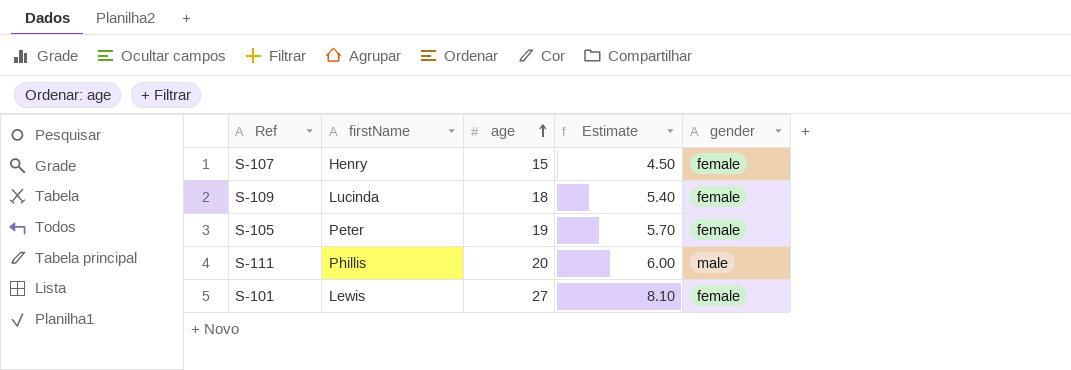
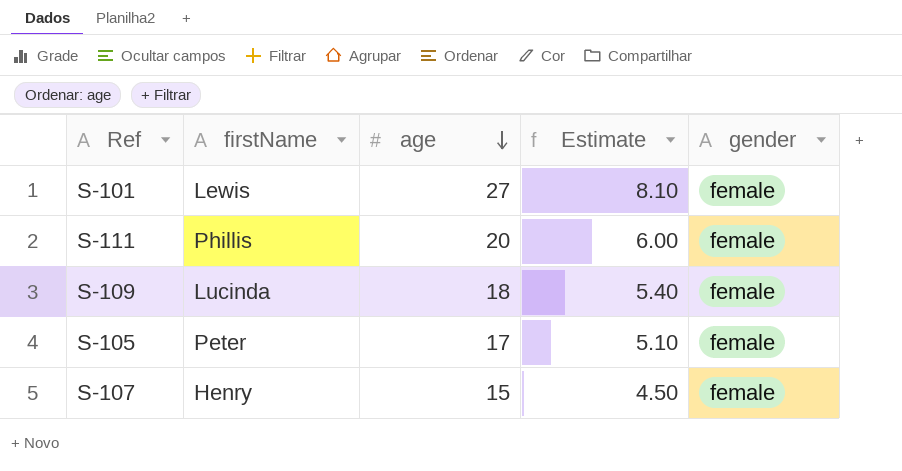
row order: age ascending -> age descending
S-111 | gender: male -> female
S-105 | age: 19 -> 17
S-105 | Estimate: 5.70 -> 5.10

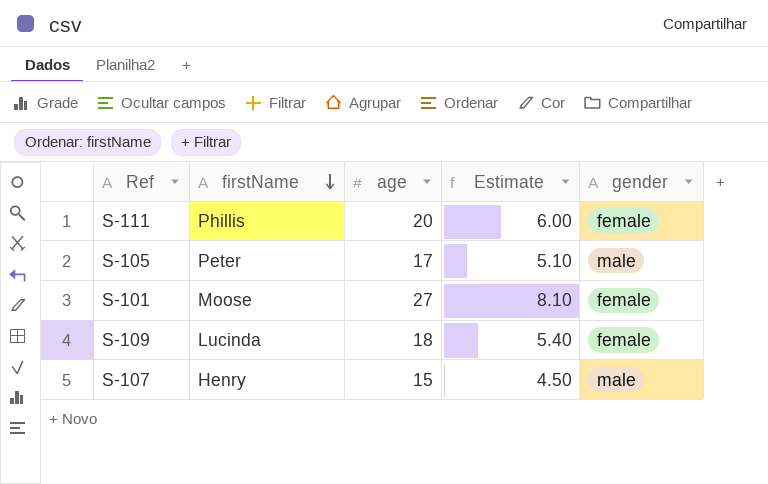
row order: age descending -> firstName descending
S-105 | gender: female -> male
S-101 | firstName: Lewis -> Moose
S-107 | gender: female -> male

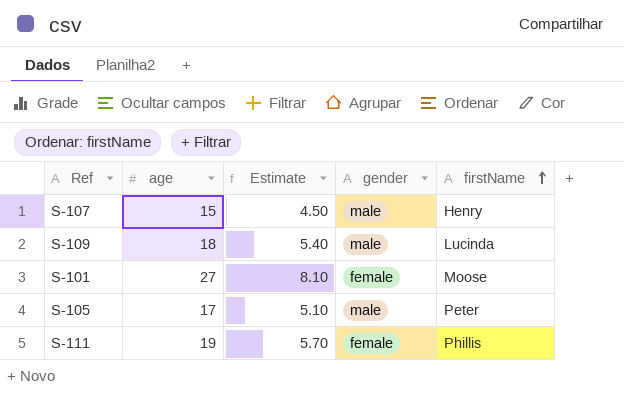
row order: firstName descending -> firstName ascending
column firstName | position: 2 -> 5
S-109 | gender: female -> male
S-111 | age: 20 -> 19
S-111 | Estimate: 6.00 -> 5.70

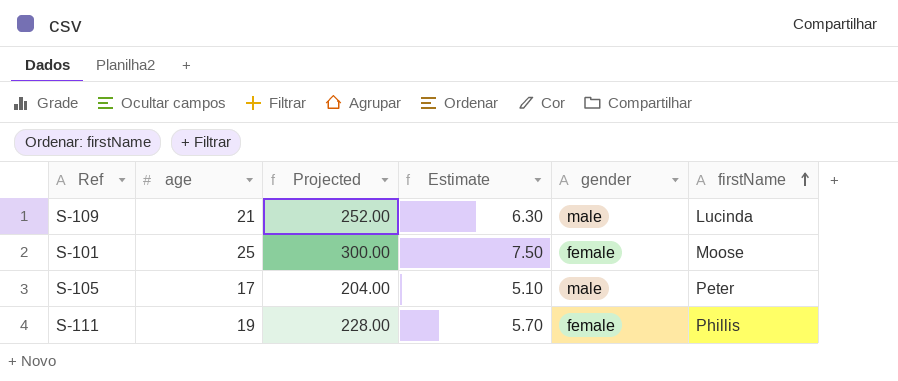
column Projected | formula: none -> [age] * 12
row S-107: 15 | 4.50 | male | Henry -> none
S-109 | age: 18 -> 21
S-109 | Estimate: 5.40 -> 6.30
S-101 | age: 27 -> 25
S-101 | Estimate: 8.10 -> 7.50

